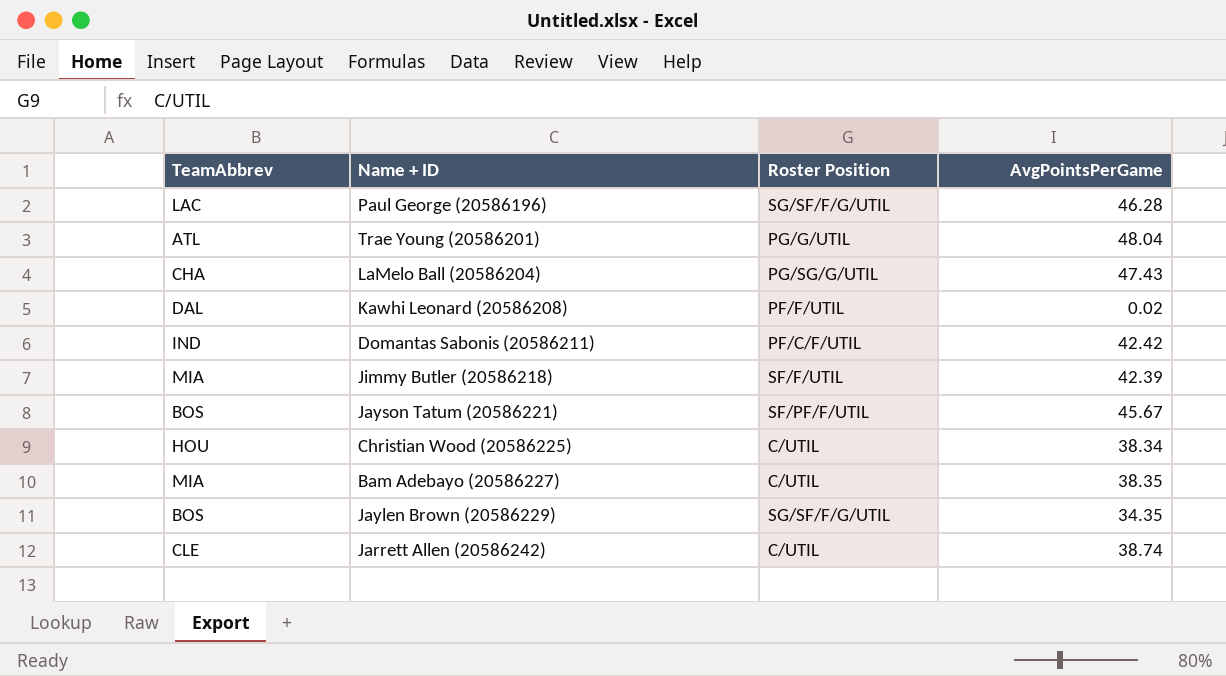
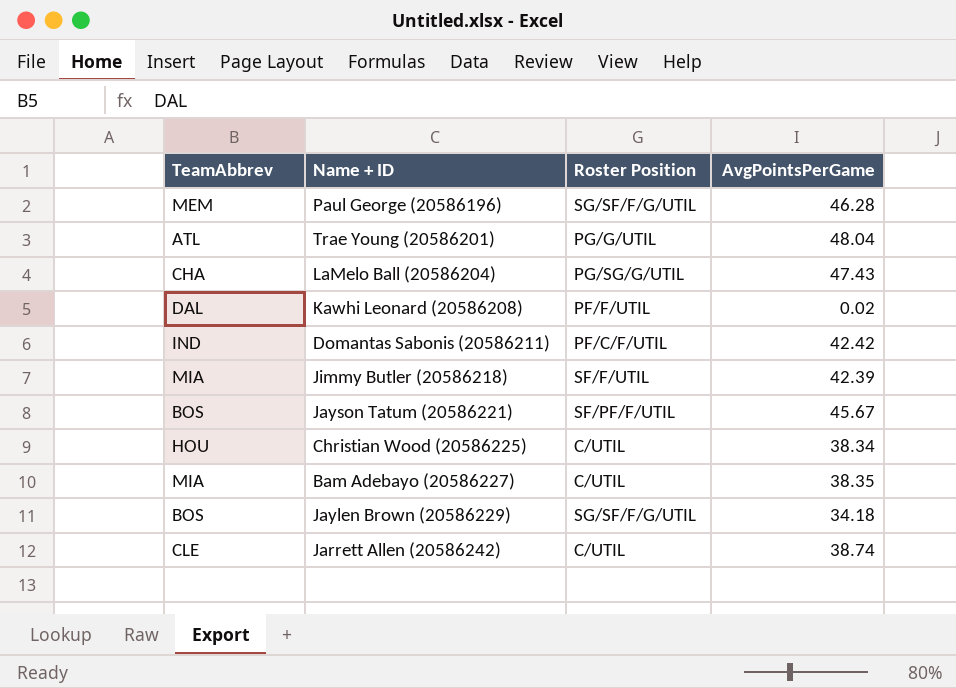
Paul George (20586196) | TeamAbbrev: LAC -> MEM
Jaylen Brown (20586229) | AvgPointsPerGame: 34.35 -> 34.18

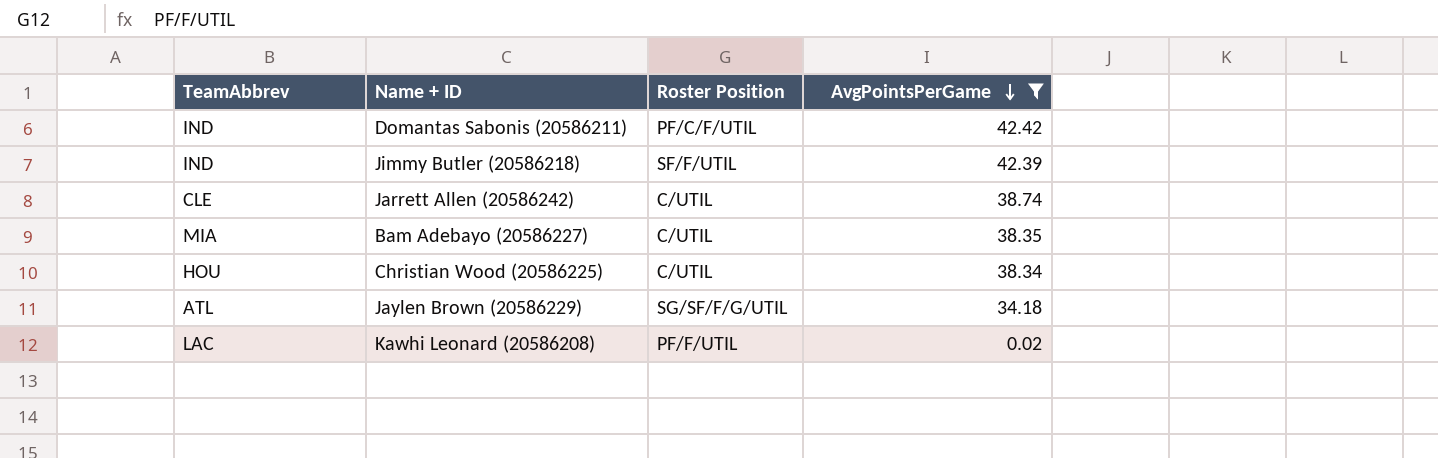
filter: none -> AvgPointsPerGame <= 42.42
row order: none -> AvgPointsPerGame descending
Jimmy Butler (20586218) | TeamAbbrev: MIA -> IND
Jaylen Brown (20586229) | TeamAbbrev: BOS -> ATL
Kawhi Leonard (20586208) | TeamAbbrev: DAL -> LAC

